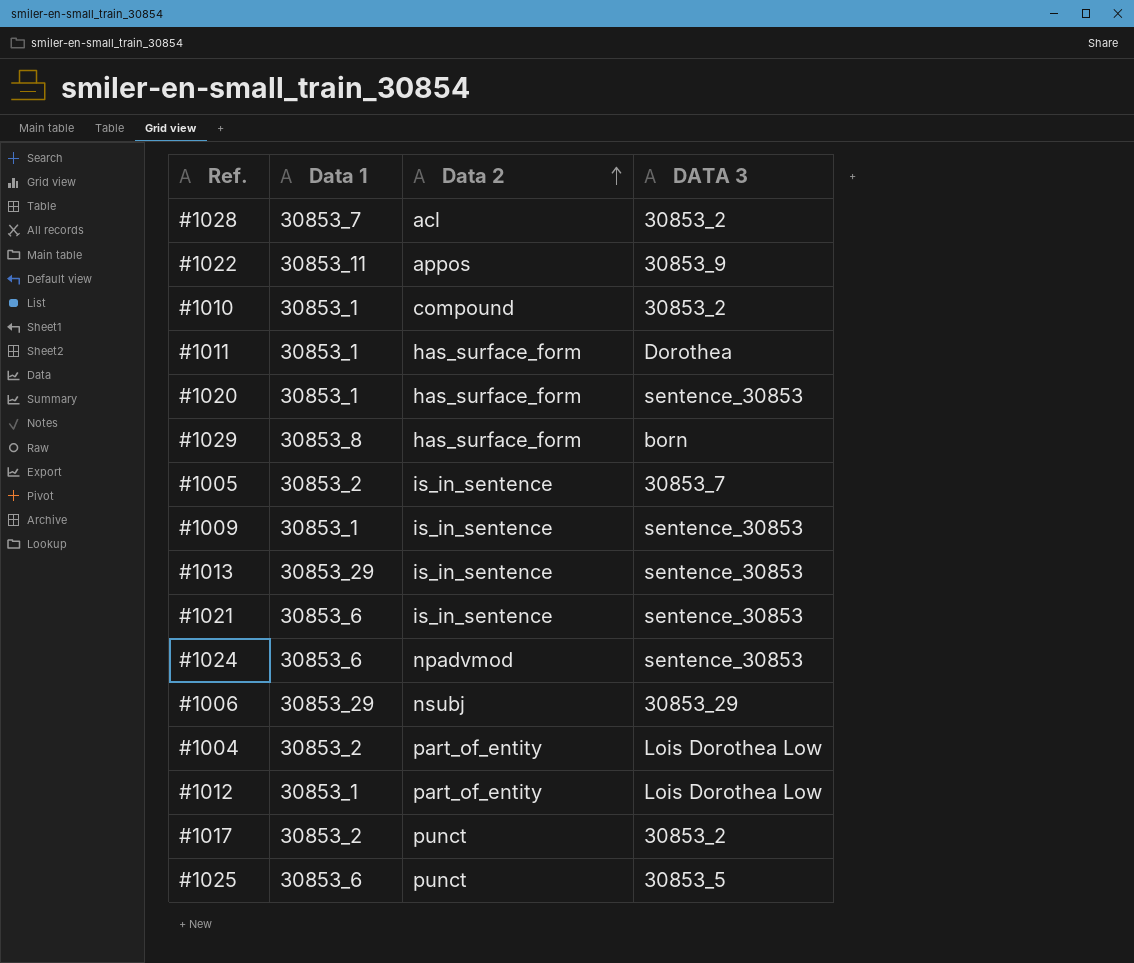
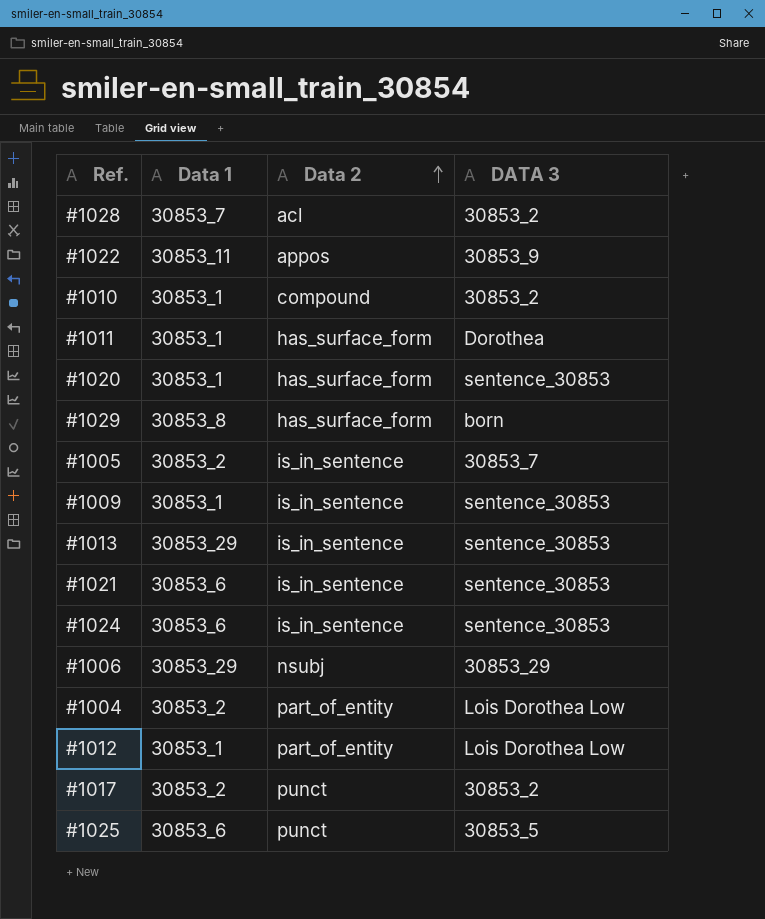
#1024 | Data 2: npadvmod -> is_in_sentence

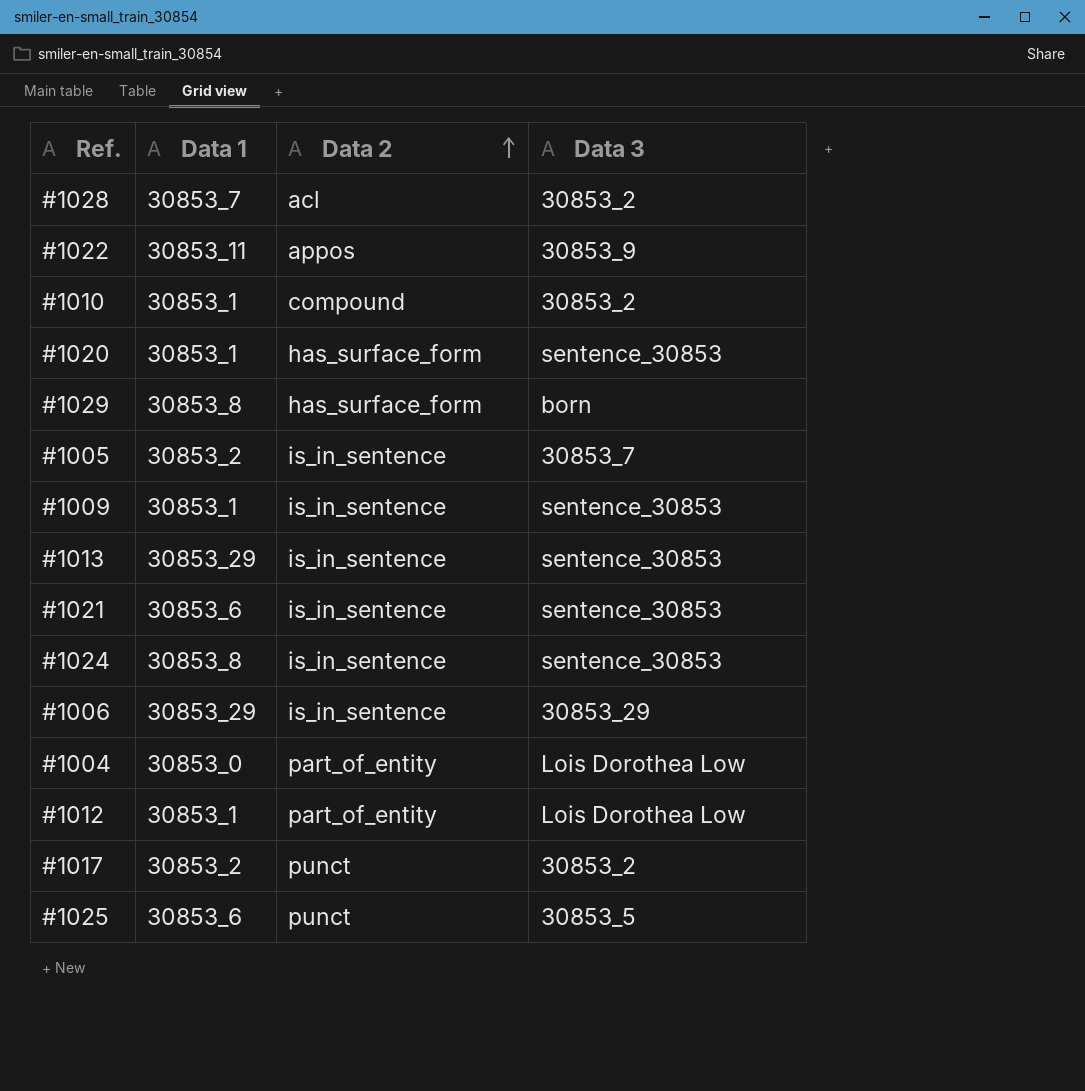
column name: DATA 3 -> Data 3
row #1011: 30853_1 | has_surface_form | Dorothea -> none
#1024 | Data 1: 30853_6 -> 30853_8
#1006 | Data 2: nsubj -> is_in_sentence
#1004 | Data 1: 30853_2 -> 30853_0

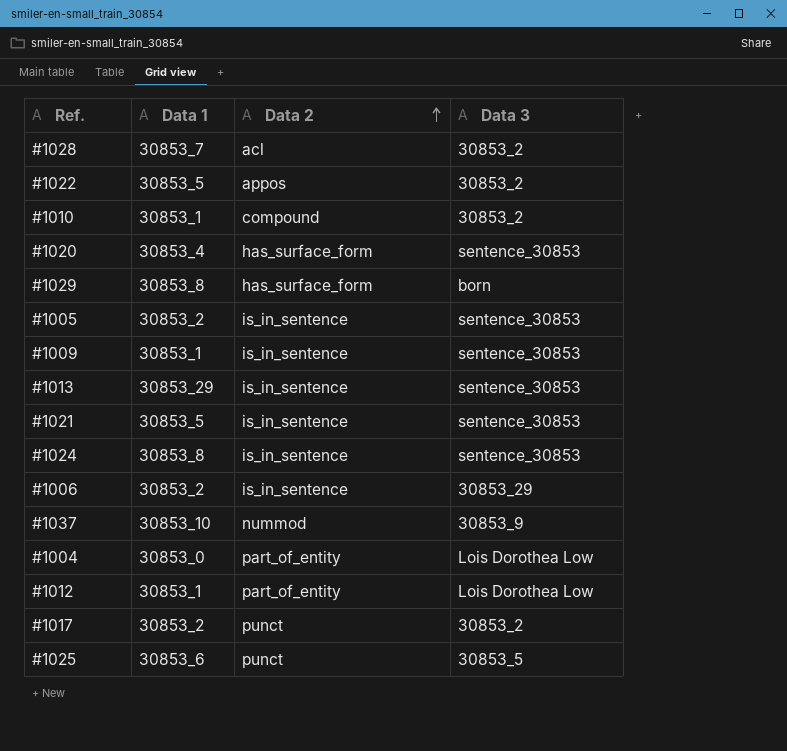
#1022 | Data 1: 30853_11 -> 30853_5
#1022 | Data 3: 30853_9 -> 30853_2
#1020 | Data 1: 30853_1 -> 30853_4
#1005 | Data 3: 30853_7 -> sentence_30853
#1021 | Data 1: 30853_6 -> 30853_5
#1006 | Data 1: 30853_29 -> 30853_2
row #1037: none -> 30853_10 | nummod | 30853_9

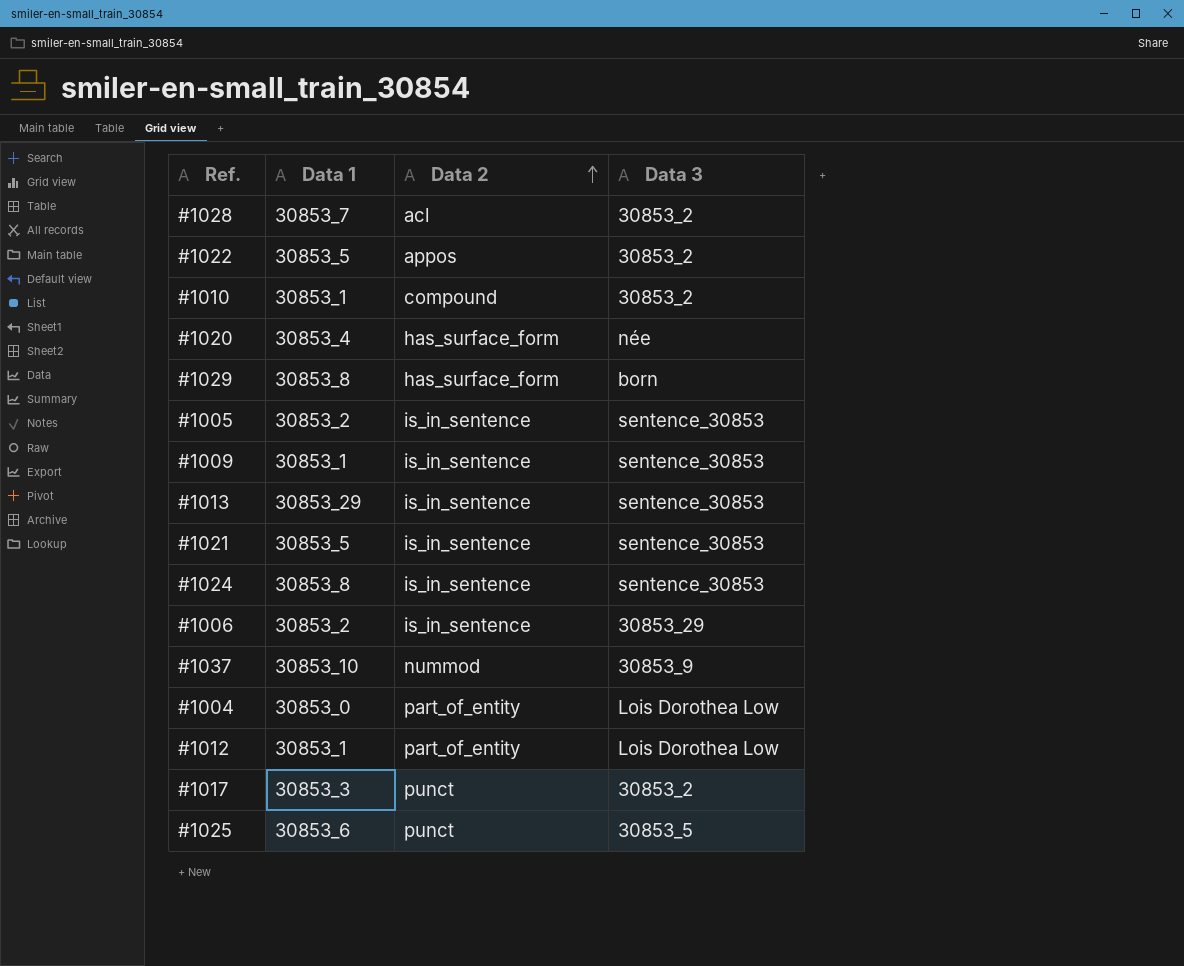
#1020 | Data 3: sentence_30853 -> née
#1017 | Data 1: 30853_2 -> 30853_3

